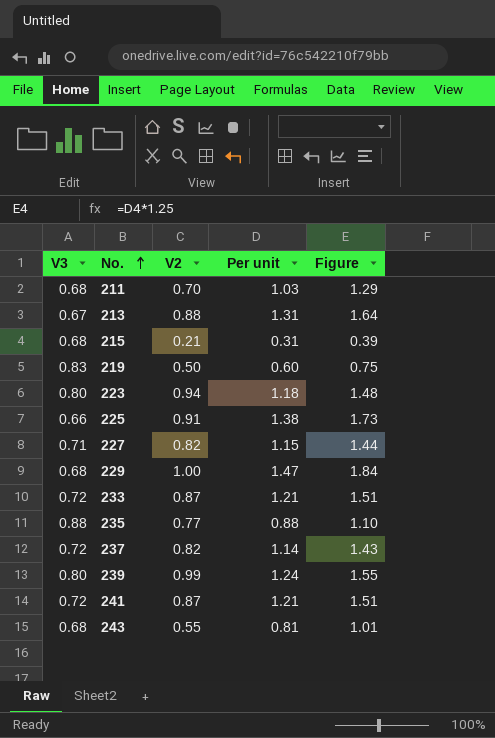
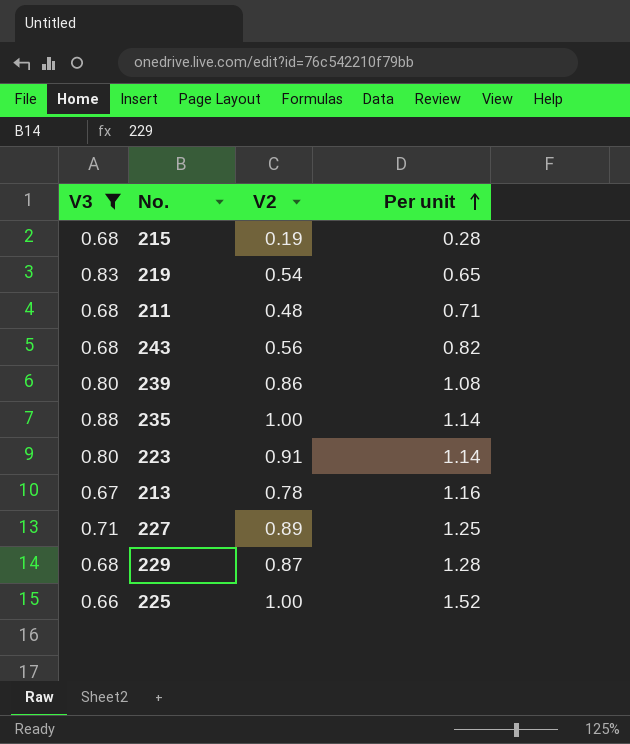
filter: none -> V3 != 0.72
row order: No. ascending -> Per unit ascending
column Figure | formula: [Per unit] * 1.25 -> none
215 | V2: 0.21 -> 0.19
215 | Per unit: 0.31 -> 0.28
219 | V2: 0.50 -> 0.54
219 | Per unit: 0.60 -> 0.65
211 | V2: 0.70 -> 0.48
211 | Per unit: 1.03 -> 0.71
243 | V2: 0.55 -> 0.56
243 | Per unit: 0.81 -> 0.82
239 | V2: 0.99 -> 0.86
239 | Per unit: 1.24 -> 1.08
235 | V2: 0.77 -> 1.00
235 | Per unit: 0.88 -> 1.14
223 | V2: 0.94 -> 0.91
223 | Per unit: 1.18 -> 1.14
213 | V2: 0.88 -> 0.78
213 | Per unit: 1.31 -> 1.16
227 | V2: 0.82 -> 0.89
227 | Per unit: 1.15 -> 1.25
229 | V2: 1.00 -> 0.87
229 | Per unit: 1.47 -> 1.28
225 | V2: 0.91 -> 1.00
225 | Per unit: 1.38 -> 1.52

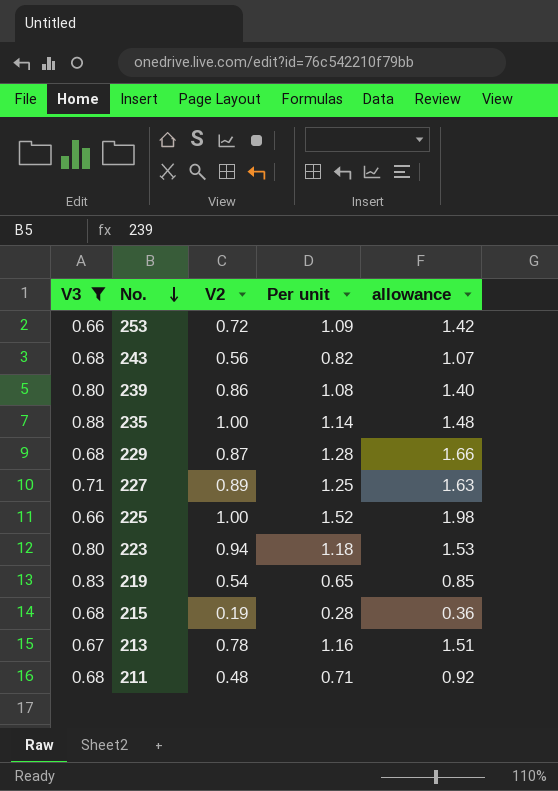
row order: Per unit ascending -> No. descending
column allowance | formula: none -> [Per unit] * 1.3
row 253: none -> 0.66 | 0.72 | 1.09 | 1.42
223 | V2: 0.91 -> 0.94
223 | Per unit: 1.14 -> 1.18

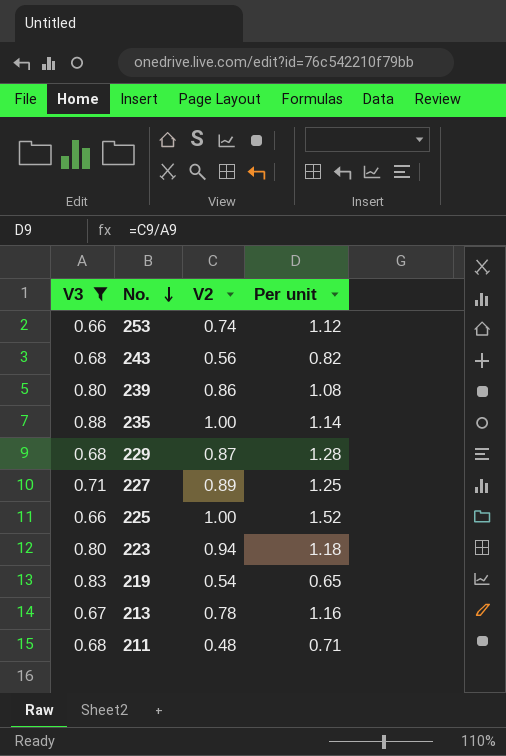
column allowance | formula: [Per unit] * 1.3 -> none
row 215: 0.68 | 0.19 | 0.28 | 0.36 -> none
253 | V2: 0.72 -> 0.74
253 | Per unit: 1.09 -> 1.12

